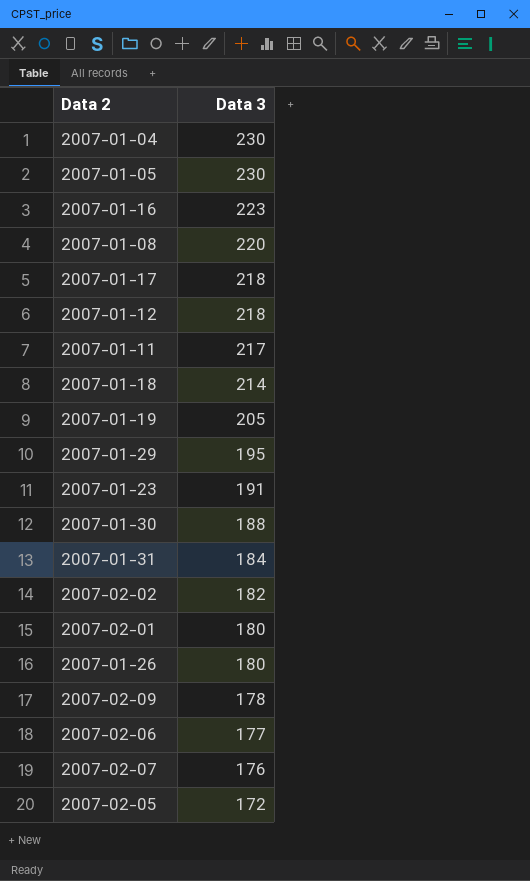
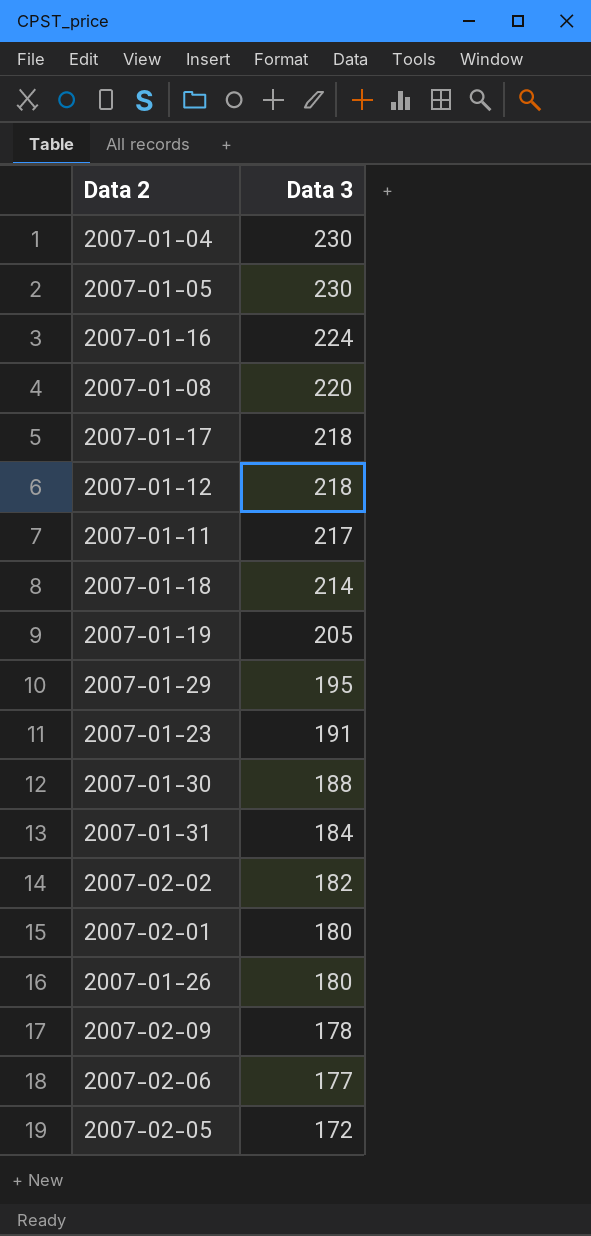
row 2007-02-07: 176 -> none
2007-01-16 | Data 3: 223 -> 224

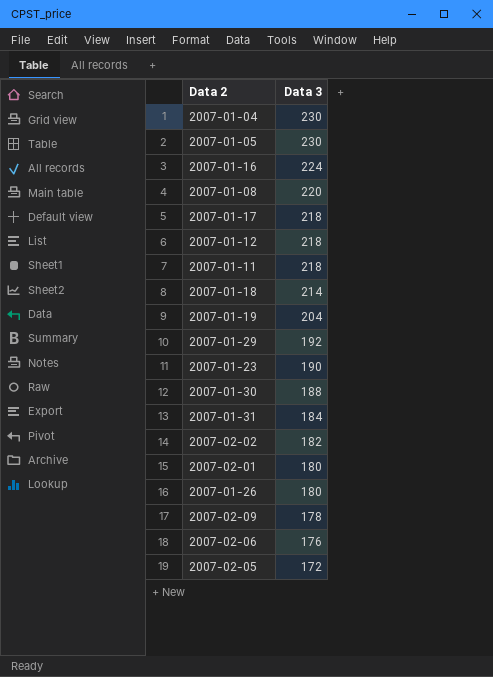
2007-01-11 | Data 3: 217 -> 218
2007-01-19 | Data 3: 205 -> 204
2007-01-29 | Data 3: 195 -> 192
2007-01-23 | Data 3: 191 -> 190
2007-02-06 | Data 3: 177 -> 176

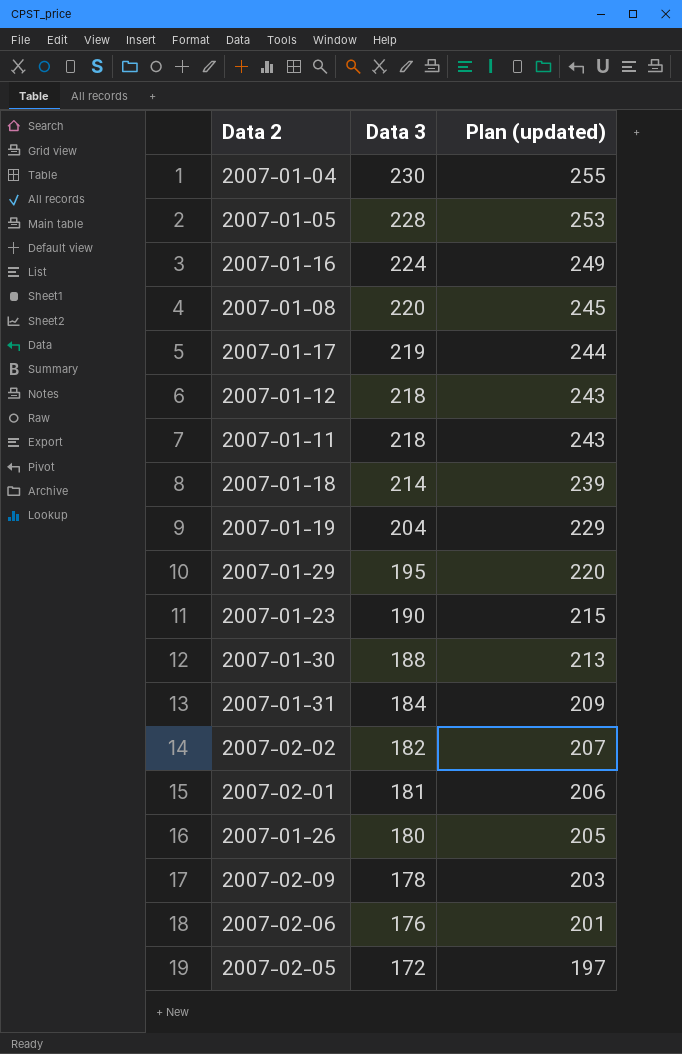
column Plan (updated) | formula: none -> [Data 3] + 25
2007-01-05 | Data 3: 230 -> 228
2007-01-17 | Data 3: 218 -> 219
2007-01-29 | Data 3: 192 -> 195
2007-02-01 | Data 3: 180 -> 181

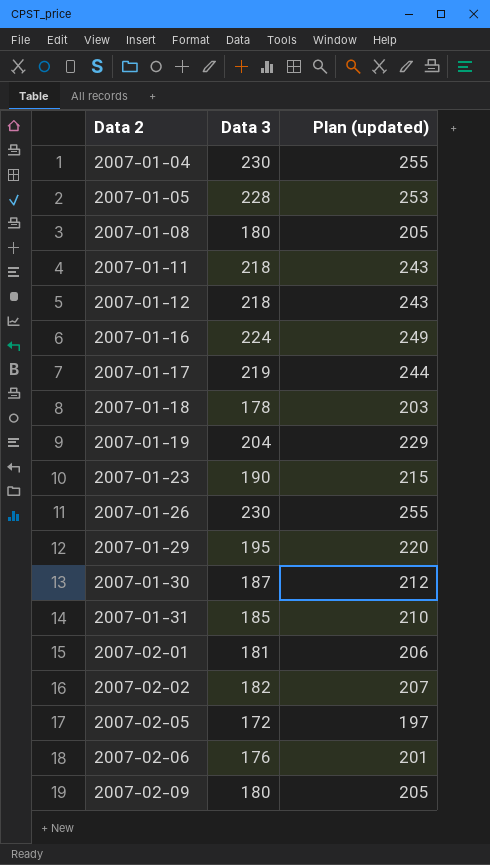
row order: Data 3 descending -> Data 2 ascending
2007-01-08 | Data 3: 220 -> 180
2007-01-08 | Plan (updated): 245 -> 205
2007-01-18 | Data 3: 214 -> 178
2007-01-18 | Plan (updated): 239 -> 203
2007-01-26 | Data 3: 180 -> 230
2007-01-26 | Plan (updated): 205 -> 255
2007-01-30 | Data 3: 188 -> 187
2007-01-30 | Plan (updated): 213 -> 212
2007-01-31 | Data 3: 184 -> 185
2007-01-31 | Plan (updated): 209 -> 210
2007-02-09 | Data 3: 178 -> 180
2007-02-09 | Plan (updated): 203 -> 205

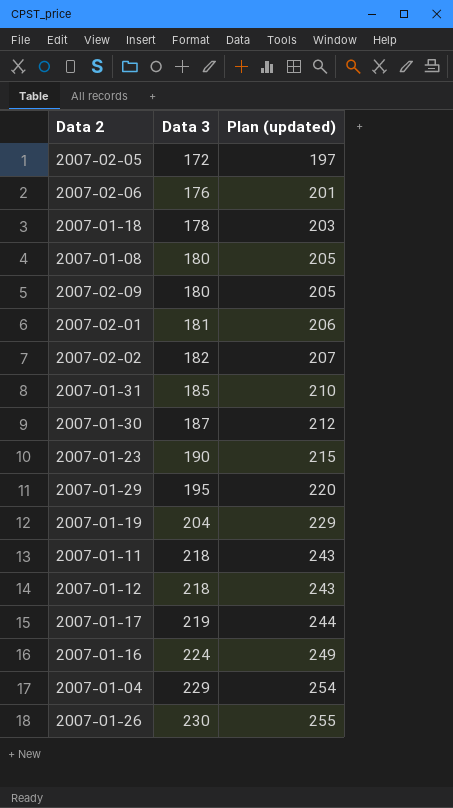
row order: Data 2 ascending -> Data 3 ascending
row 2007-01-05: 228 | 253 -> none
2007-01-04 | Data 3: 230 -> 229
2007-01-04 | Plan (updated): 255 -> 254

